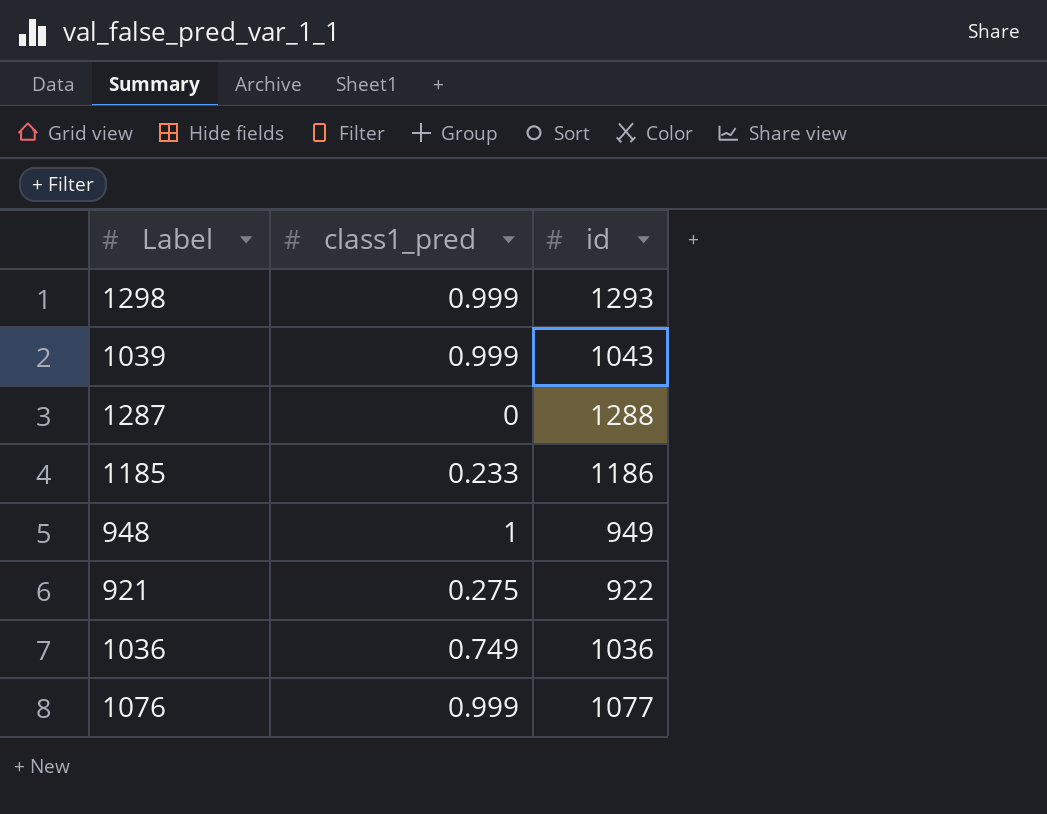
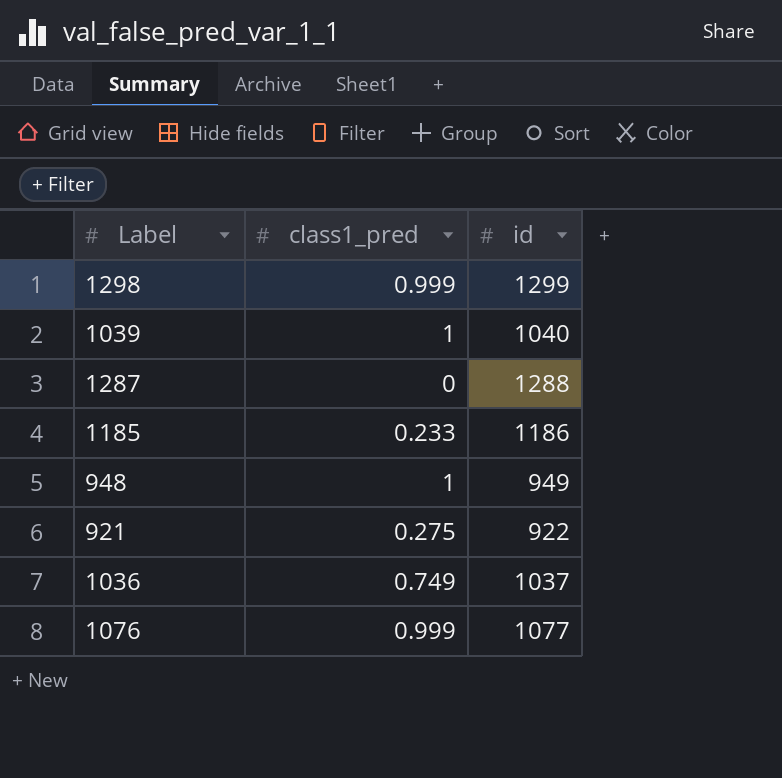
1298 | id: 1293 -> 1299
1039 | class1_pred: 0.999 -> 1
1039 | id: 1043 -> 1040
1036 | id: 1036 -> 1037

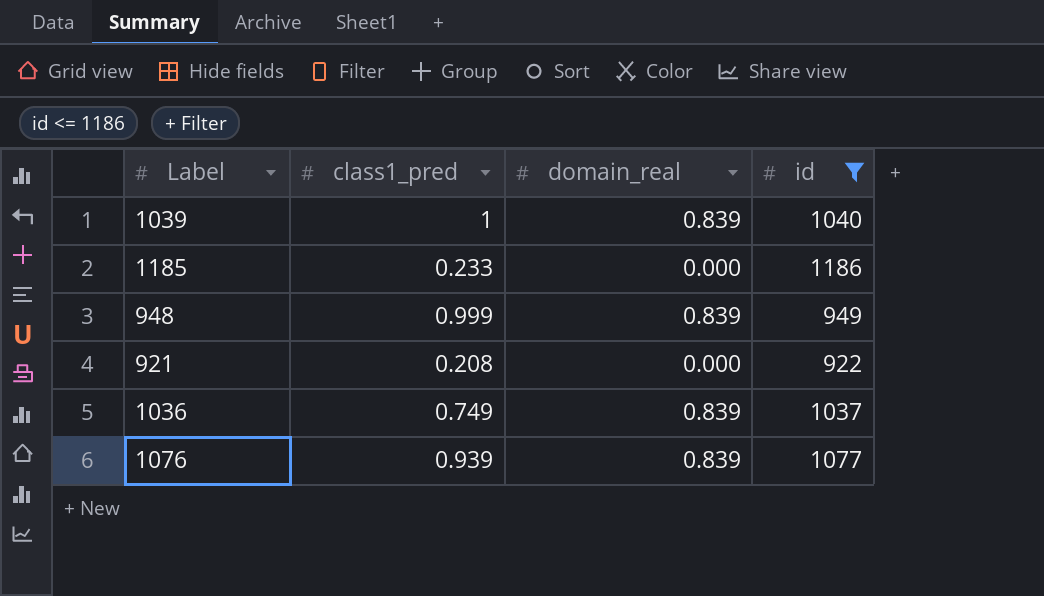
filter: none -> id <= 1186
column domain_real | position: none -> 3
948 | class1_pred: 1 -> 0.999
921 | class1_pred: 0.275 -> 0.208
1076 | class1_pred: 0.999 -> 0.939

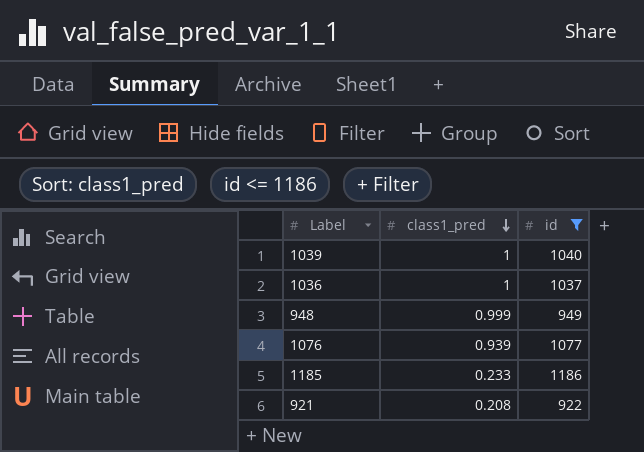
row order: none -> class1_pred descending
column domain_real | position: 3 -> none
1036 | class1_pred: 0.749 -> 1

